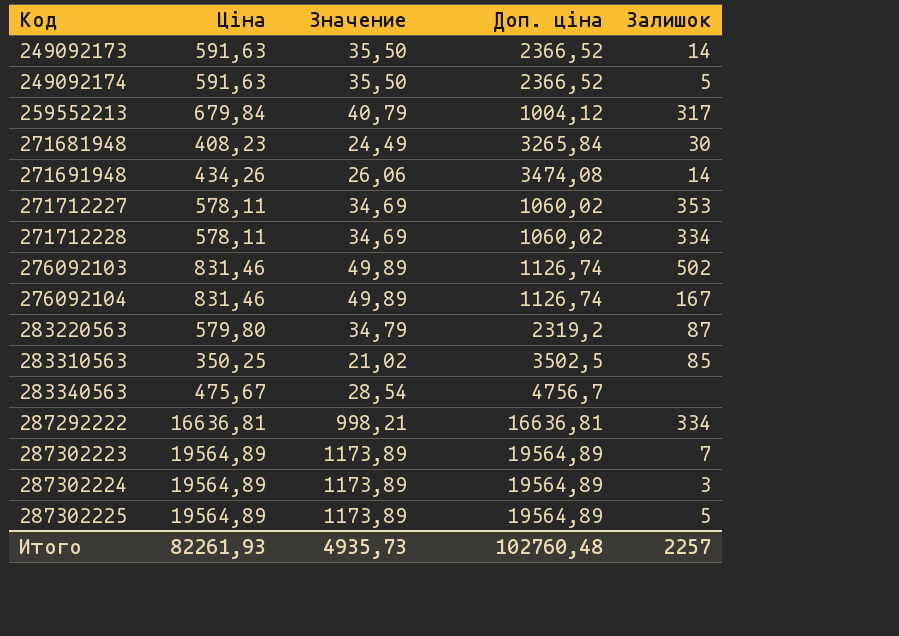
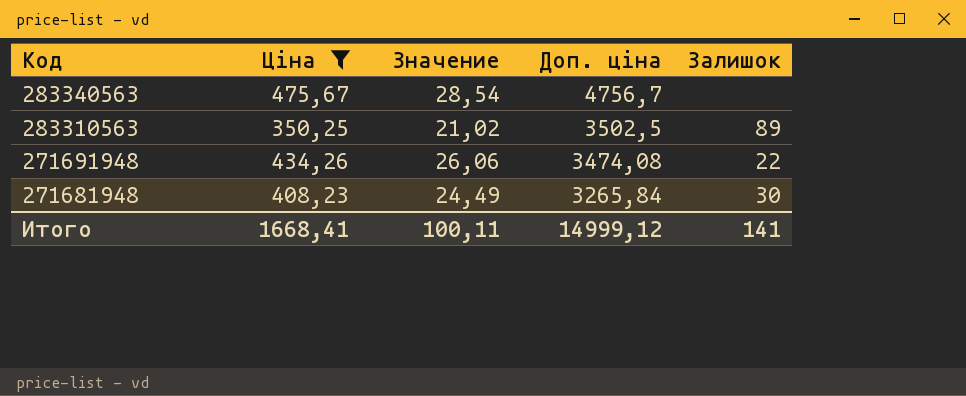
filter: none -> Ціна <= 475,67
row order: Код ascending -> Код descending
283310563 | Залишок: 85 -> 89
271691948 | Залишок: 14 -> 22
Итого | Ціна: 82261,93 -> 1668,41
Итого | Значение: 4935,73 -> 100,11
Итого | Доп. ціна: 102760,48 -> 14999,12
Итого | Залишок: 2257 -> 141

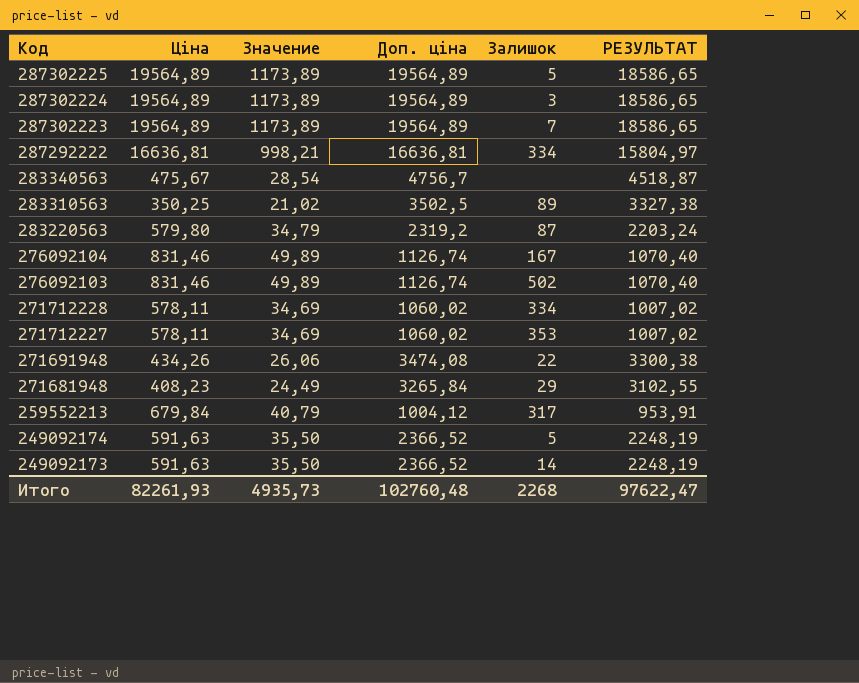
filter: Ціна <= 475,67 -> none
column РЕЗУЛЬТАТ | formula: none -> [Доп. ціна] * 0,95
271681948 | Залишок: 30 -> 29
Итого | Ціна: 1668,41 -> 82261,93
Итого | Значение: 100,11 -> 4935,73
Итого | Доп. ціна: 14999,12 -> 102760,48
Итого | Залишок: 141 -> 2268

